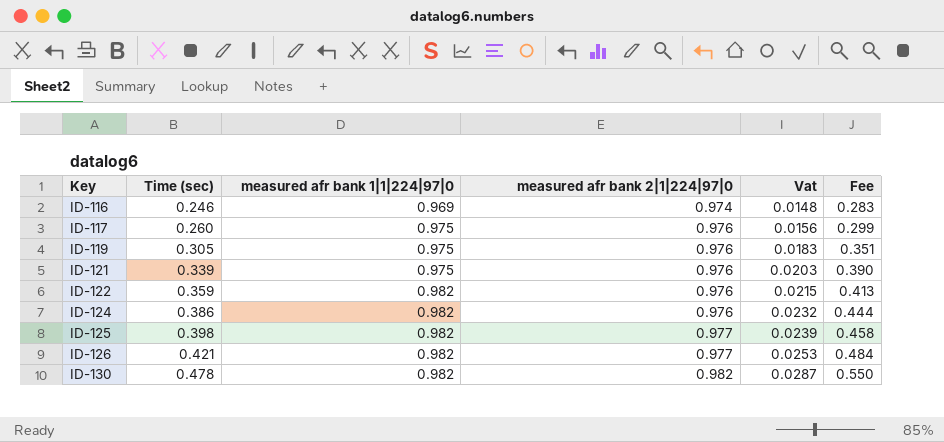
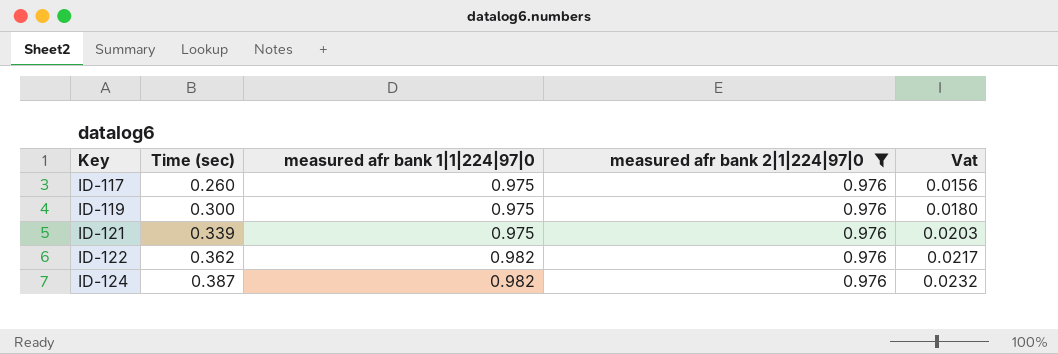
filter: none -> measured afr bank 2|1|224|97|0 = 0.976
column Fee | formula: [Time (sec)] * 1.15 -> none
ID-119 | Time (sec): 0.305 -> 0.300
ID-119 | Vat: 0.0183 -> 0.0180
ID-122 | Time (sec): 0.359 -> 0.362
ID-122 | Vat: 0.0215 -> 0.0217
ID-124 | Time (sec): 0.386 -> 0.387

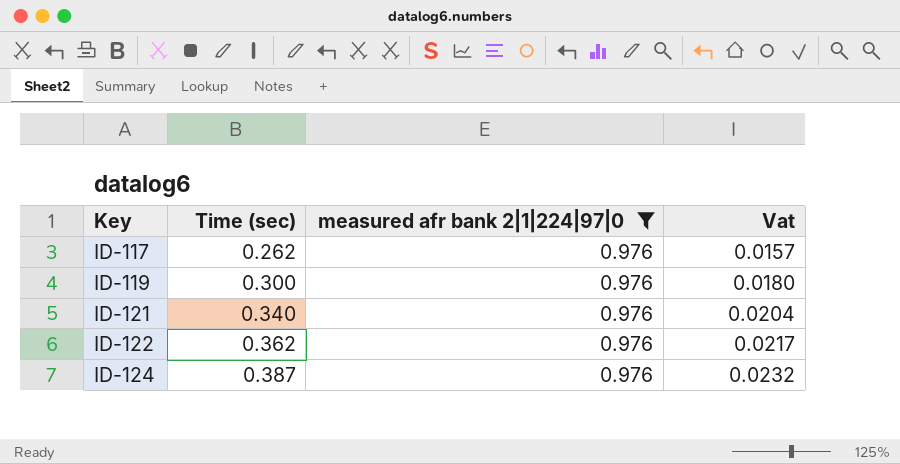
column measured afr bank 1|1|224|97|0 | position: 3 -> none
ID-117 | Time (sec): 0.260 -> 0.262
ID-117 | Vat: 0.0156 -> 0.0157
ID-121 | Time (sec): 0.339 -> 0.340
ID-121 | Vat: 0.0203 -> 0.0204

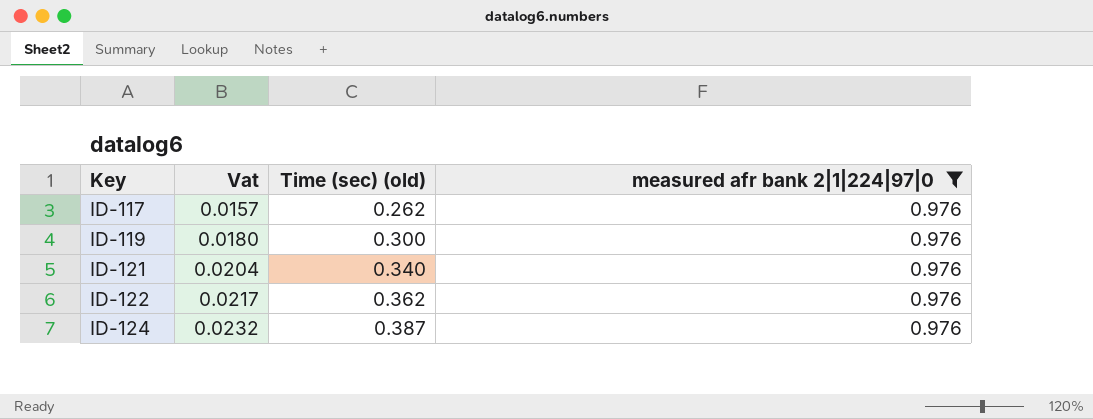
column Vat | position: 4 -> 2
column name: Time (sec) -> Time (sec) (old)

